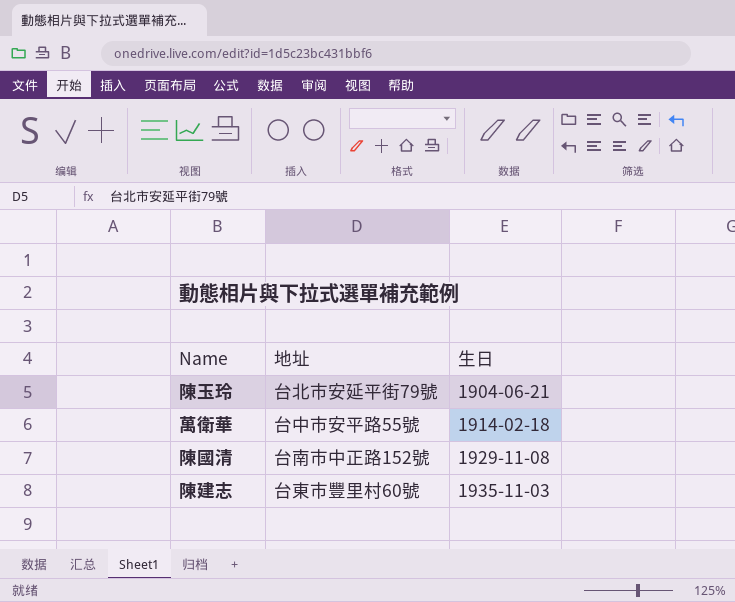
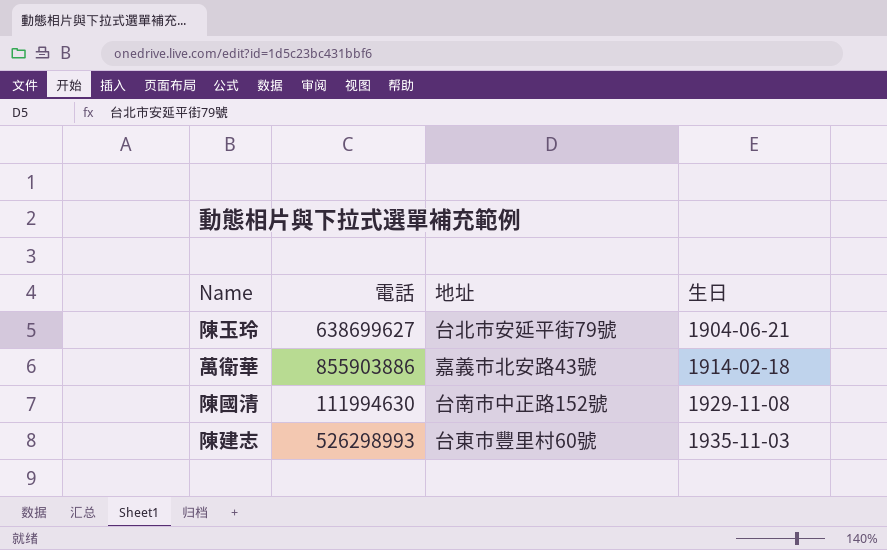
column 電話 | position: none -> 2
萬衛華 | 地址: 台中市安平路55號 -> 嘉義市北安路43號

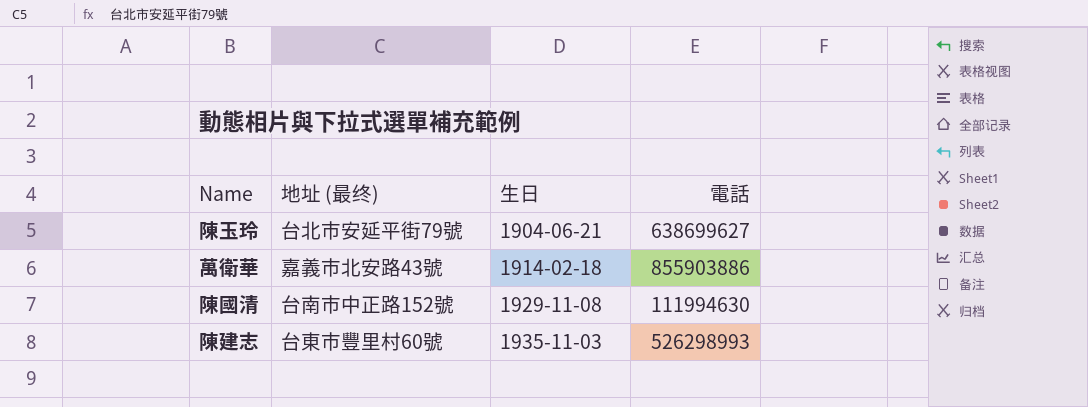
column name: 地址 -> 地址 (最终)
column 電話 | position: 2 -> 4

